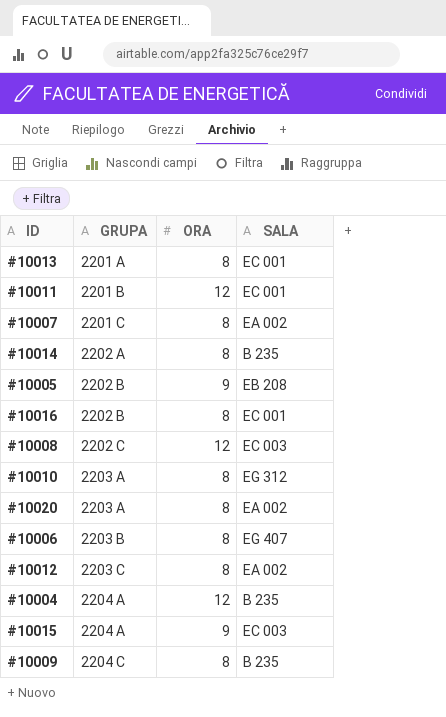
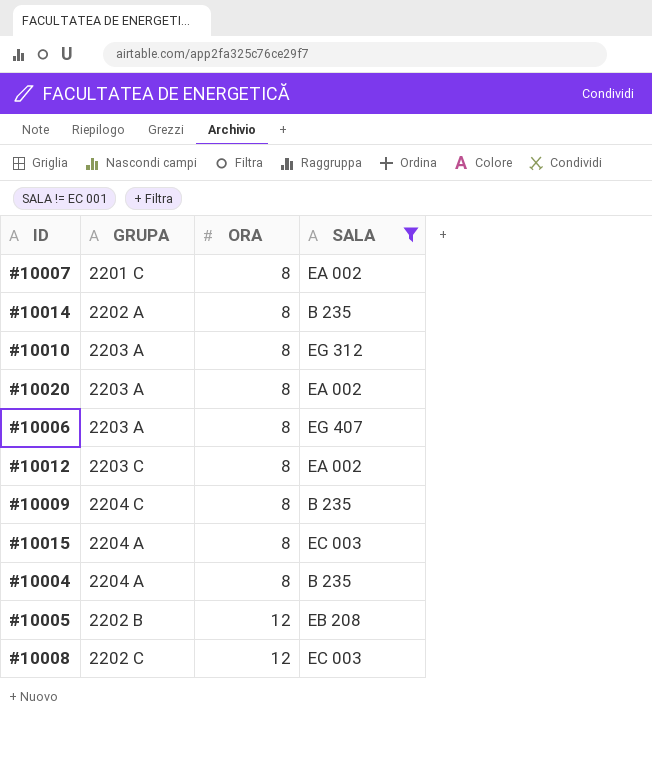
filter: none -> SALA != EC 001
row order: GRUPA ascending -> ORA ascending
#10006 | GRUPA: 2203 B -> 2203 A
#10015 | ORA: 9 -> 8
#10004 | ORA: 12 -> 8
#10005 | ORA: 9 -> 12

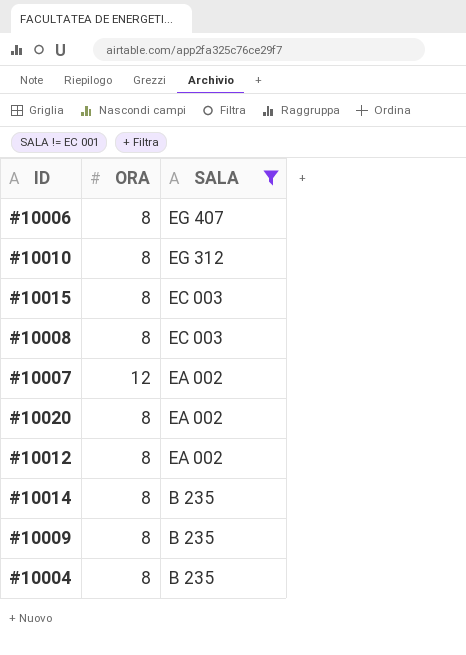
row order: ORA ascending -> SALA descending
column GRUPA | position: 2 -> none
row #10005: 2202 B | 12 | EB 208 -> none
#10008 | ORA: 12 -> 8
#10007 | ORA: 8 -> 12

